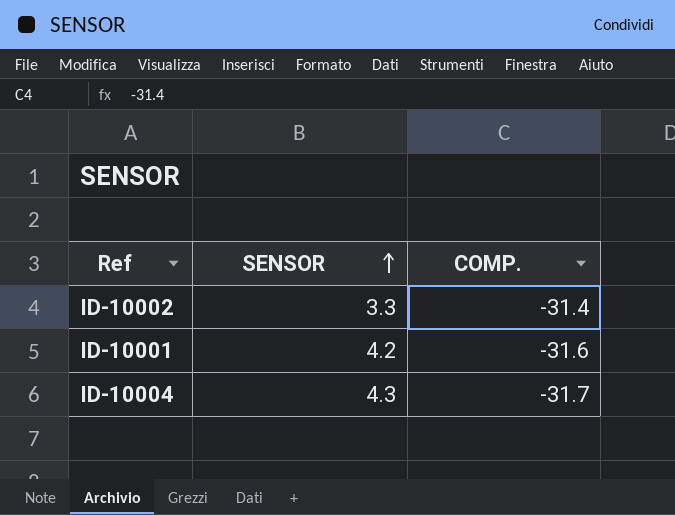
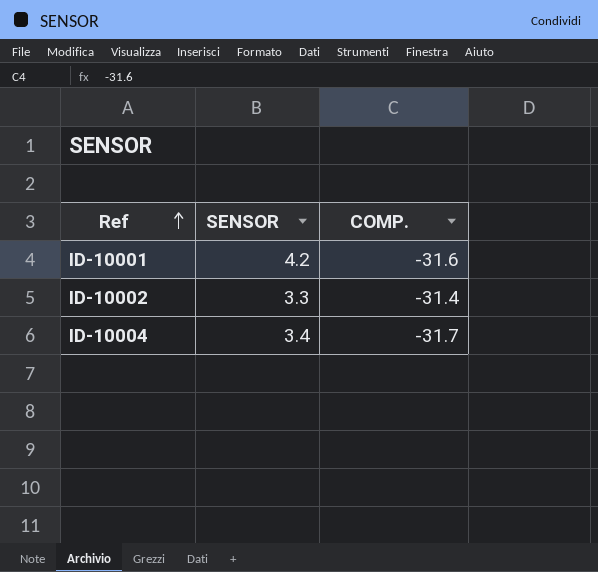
row order: SENSOR ascending -> Ref ascending
ID-10004 | SENSOR: 4.3 -> 3.4

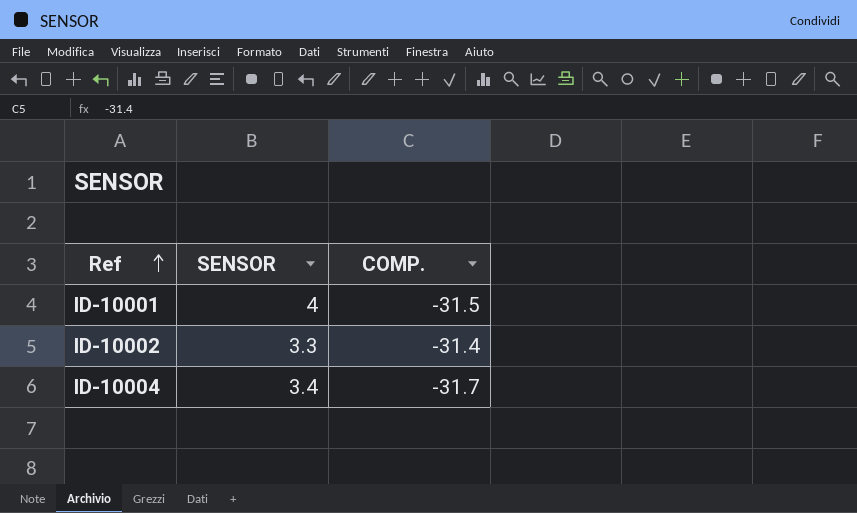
ID-10001 | SENSOR: 4.2 -> 4
ID-10001 | COMP.: -31.6 -> -31.5

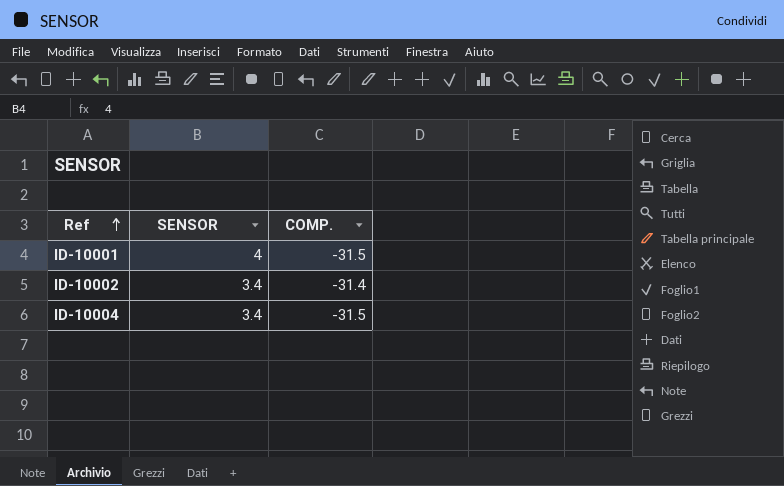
ID-10002 | SENSOR: 3.3 -> 3.4
ID-10004 | COMP.: -31.7 -> -31.5

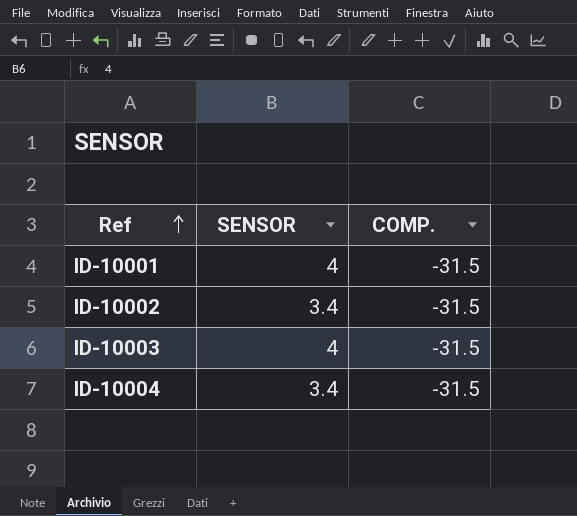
ID-10002 | COMP.: -31.4 -> -31.5
row ID-10003: none -> 4 | -31.5

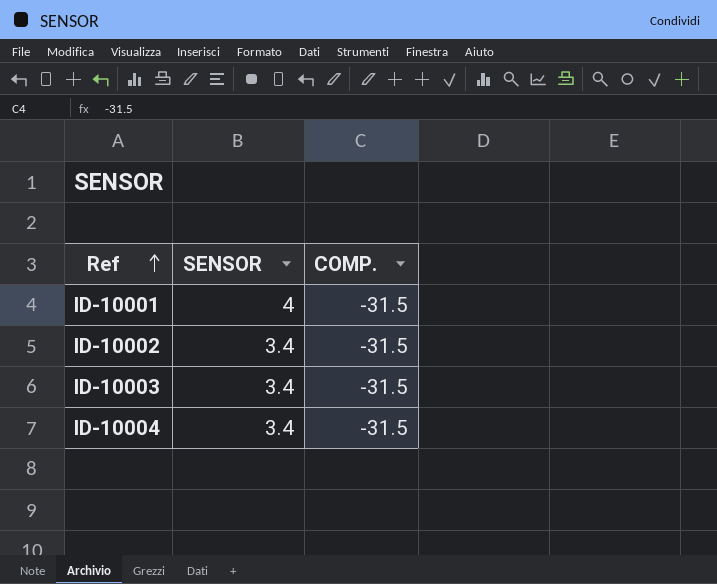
ID-10003 | SENSOR: 4 -> 3.4

